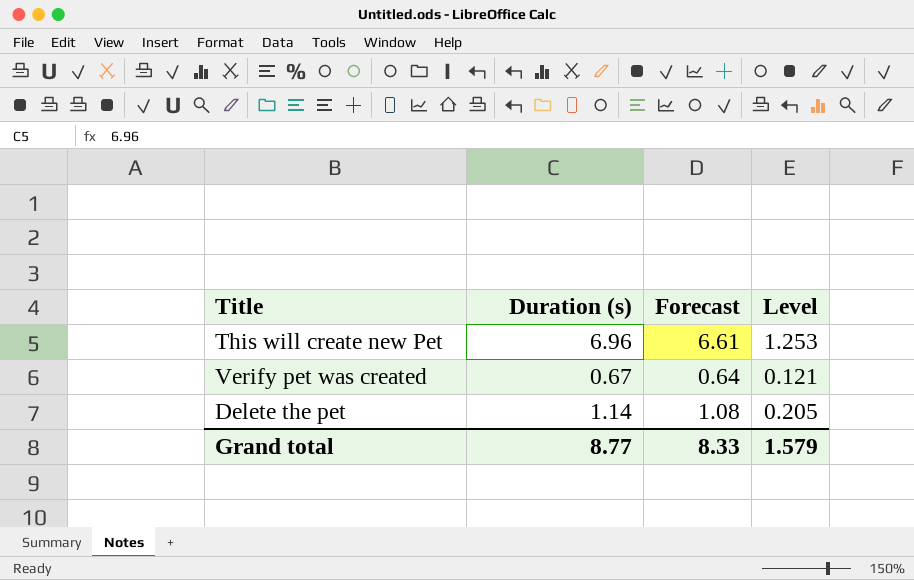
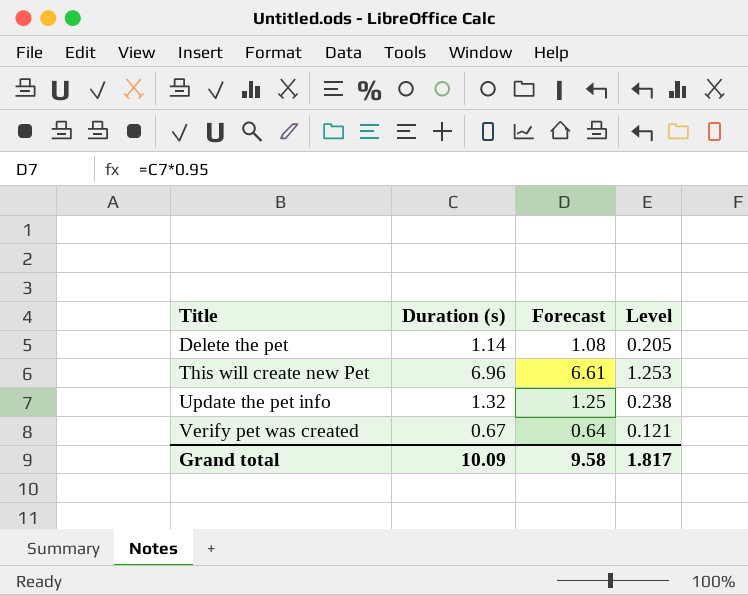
row order: none -> Title ascending
row Update the pet info: none -> 1.32 | 1.25 | 0.238
Grand total | Duration (s): 8.77 -> 10.09
Grand total | Forecast: 8.33 -> 9.58
Grand total | Level: 1.579 -> 1.817

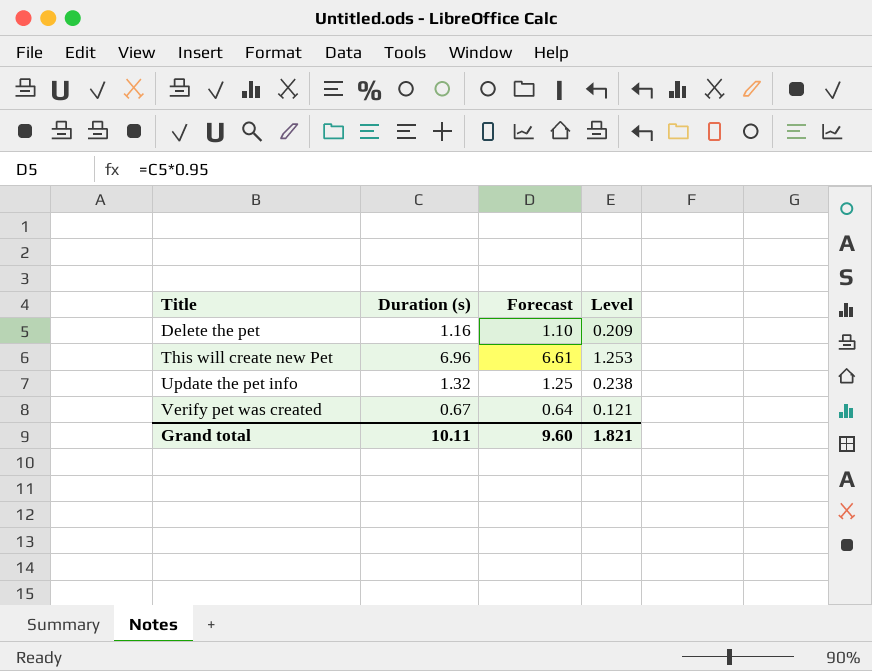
Delete the pet | Duration (s): 1.14 -> 1.16
Delete the pet | Forecast: 1.08 -> 1.10
Delete the pet | Level: 0.205 -> 0.209
Grand total | Duration (s): 10.09 -> 10.11
Grand total | Forecast: 9.58 -> 9.60
Grand total | Level: 1.817 -> 1.821

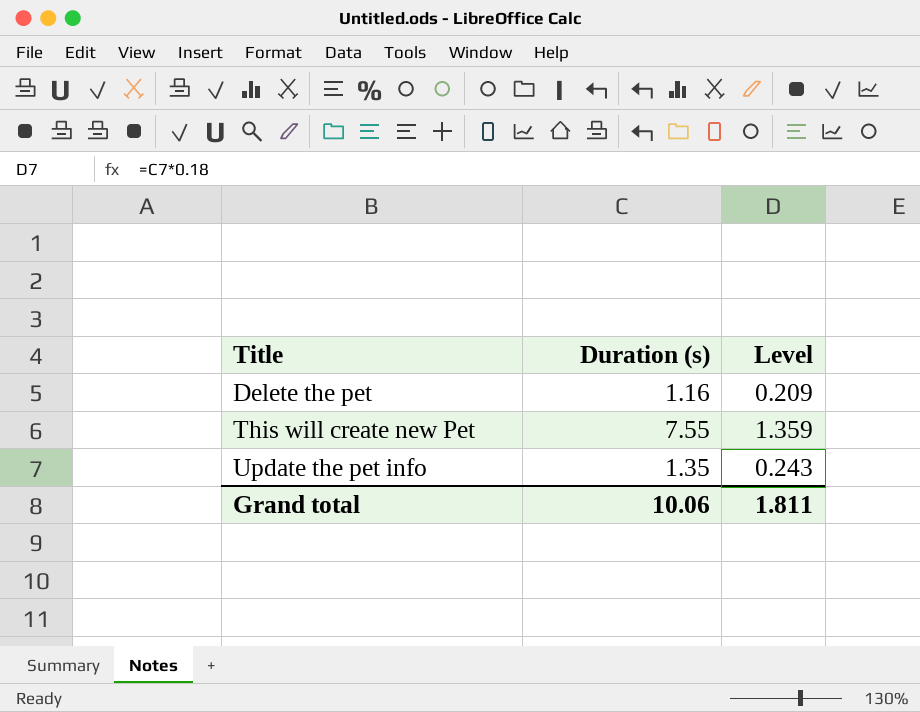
column Forecast | formula: [Duration (s)] * 0.95 -> none
row Verify pet was created: 0.67 | 0.64 | 0.121 -> none
This will create new Pet | Duration (s): 6.96 -> 7.55
This will create new Pet | Level: 1.253 -> 1.359
Update the pet info | Duration (s): 1.32 -> 1.35
Update the pet info | Level: 0.238 -> 0.243
Grand total | Duration (s): 10.11 -> 10.06
Grand total | Level: 1.821 -> 1.811

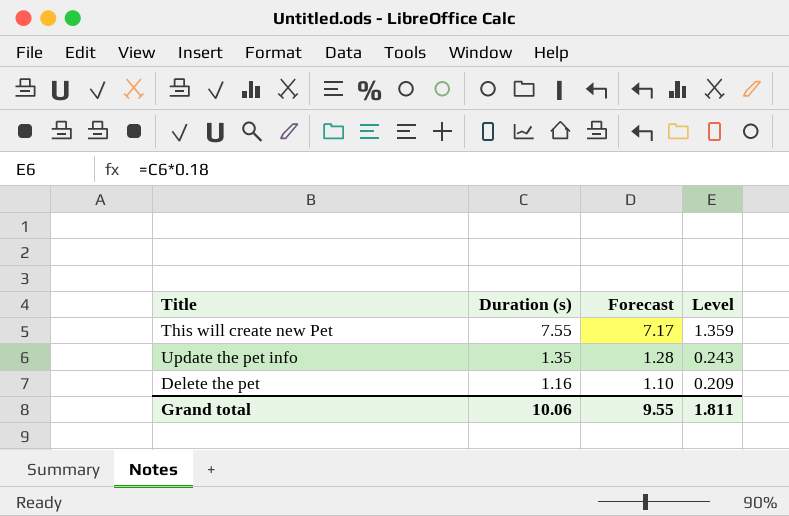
row order: Title ascending -> Duration (s) descending
column Forecast | formula: none -> [Duration (s)] * 0.95

